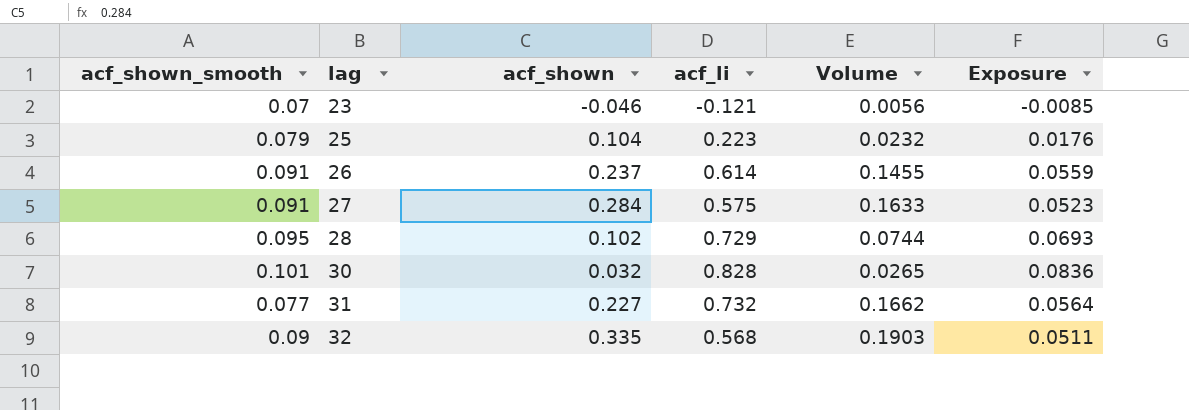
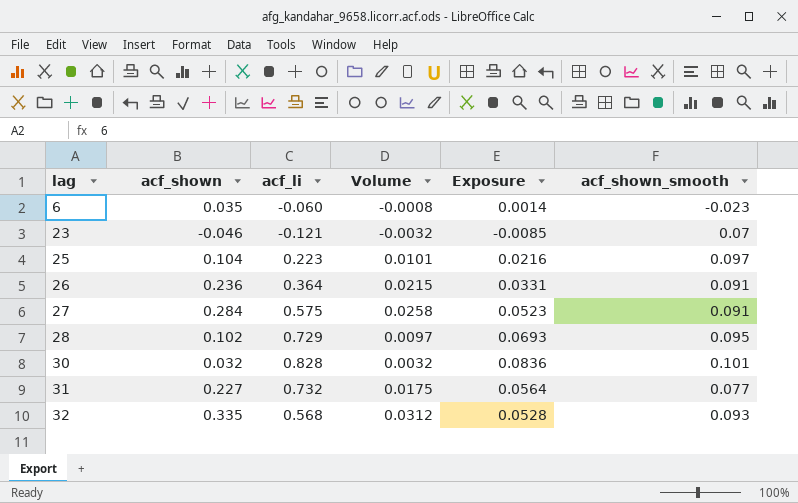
column Volume | formula: [acf_shown] * [acf_li] -> [acf_shown] * [acf_shown_smooth]
column acf_shown_smooth | position: 1 -> 6
row 6: none -> 0.035 | -0.060 | -0.0008 | 0.0014 | -0.023
25 | Exposure: 0.0176 -> 0.0216
25 | acf_shown_smooth: 0.079 -> 0.097
26 | acf_shown: 0.237 -> 0.236
26 | acf_li: 0.614 -> 0.364
26 | Exposure: 0.0559 -> 0.0331
32 | Exposure: 0.0511 -> 0.0528
32 | acf_shown_smooth: 0.09 -> 0.093

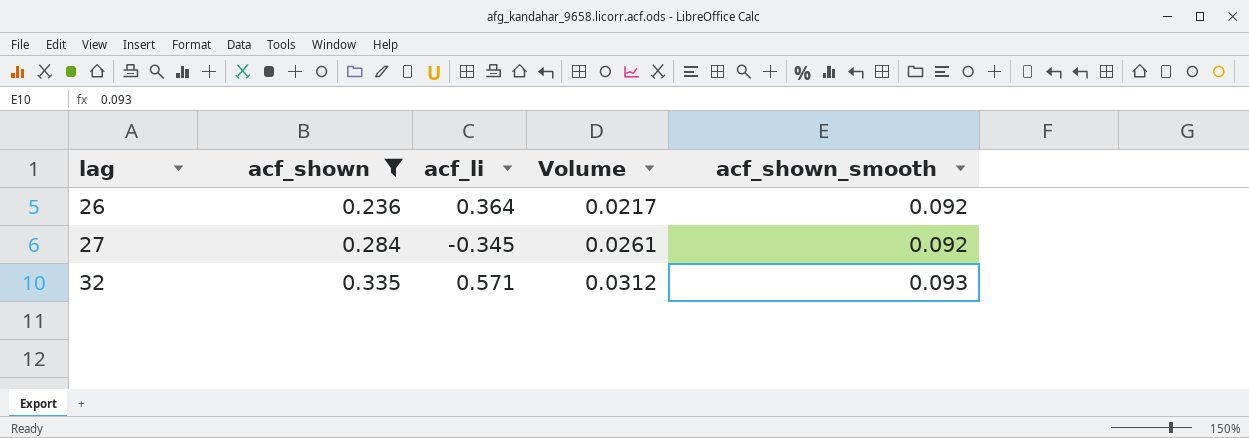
filter: none -> acf_shown >= 0.236
column Exposure | formula: [acf_li] * [acf_shown_smooth] -> none
26 | Volume: 0.0215 -> 0.0217
26 | acf_shown_smooth: 0.091 -> 0.092
27 | acf_li: 0.575 -> -0.345
27 | Volume: 0.0258 -> 0.0261
27 | acf_shown_smooth: 0.091 -> 0.092
32 | acf_li: 0.568 -> 0.571

